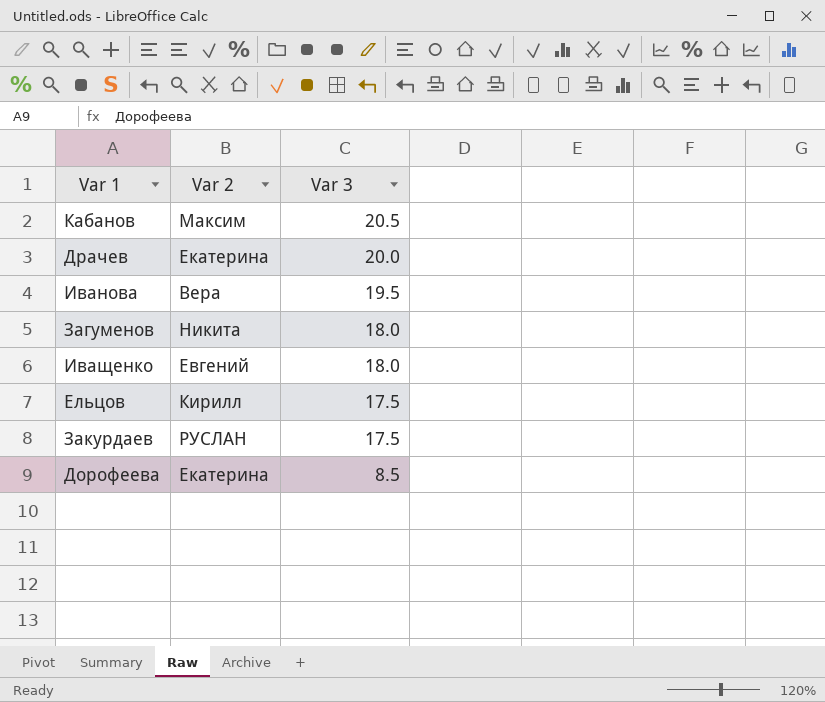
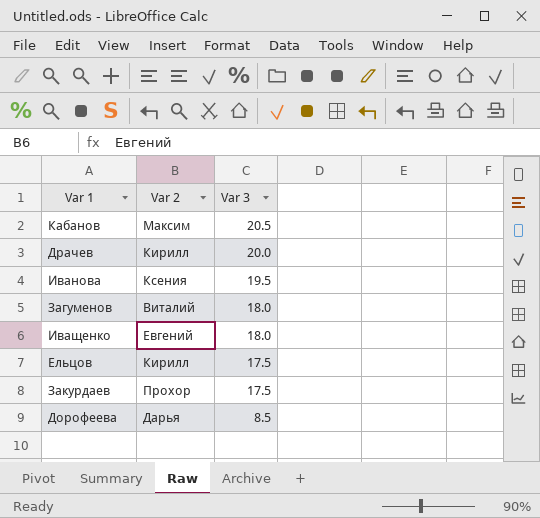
Драчев | Var 2: Екатерина -> Кирилл
Иванова | Var 2: Вера -> Ксения
Загуменов | Var 2: Никита -> Виталий
Закурдаев | Var 2: РУСЛАН -> Прохор
Дорофеева | Var 2: Екатерина -> Дарья

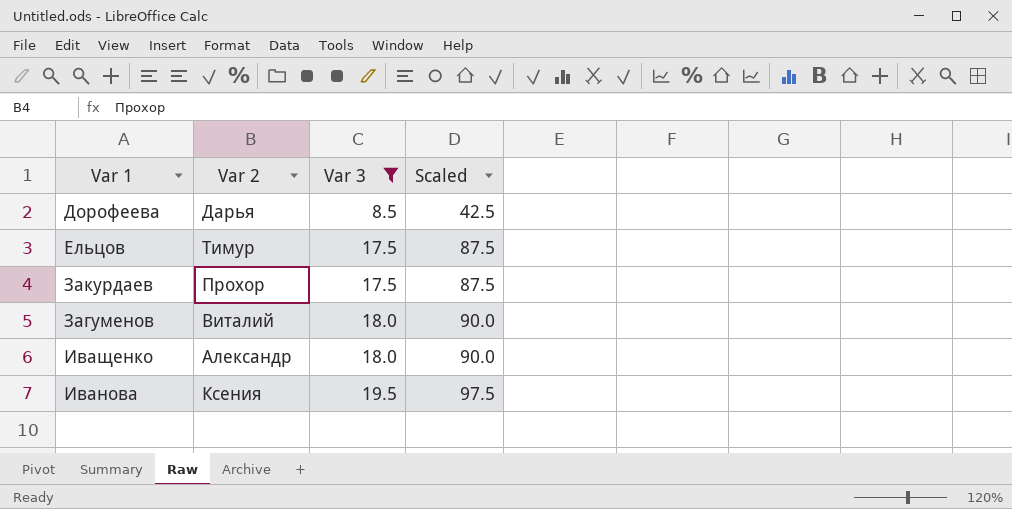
filter: none -> Var 3 <= 19.5
row order: Var 3 descending -> Var 3 ascending
column Scaled | formula: none -> [Var 3] * 5
Ельцов | Var 2: Кирилл -> Тимур
Иващенко | Var 2: Евгений -> Александр

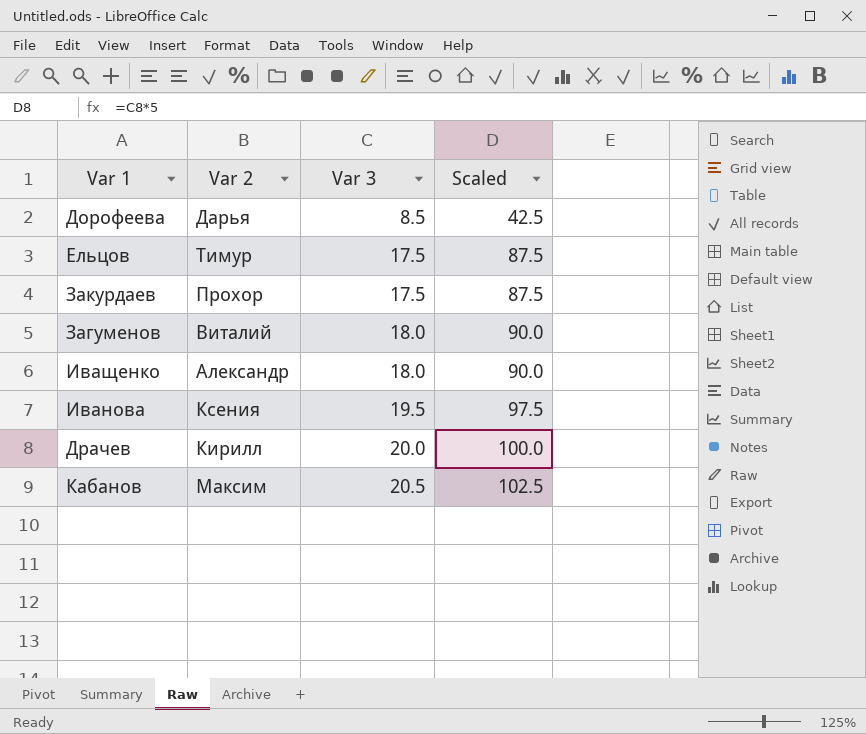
filter: Var 3 <= 19.5 -> none

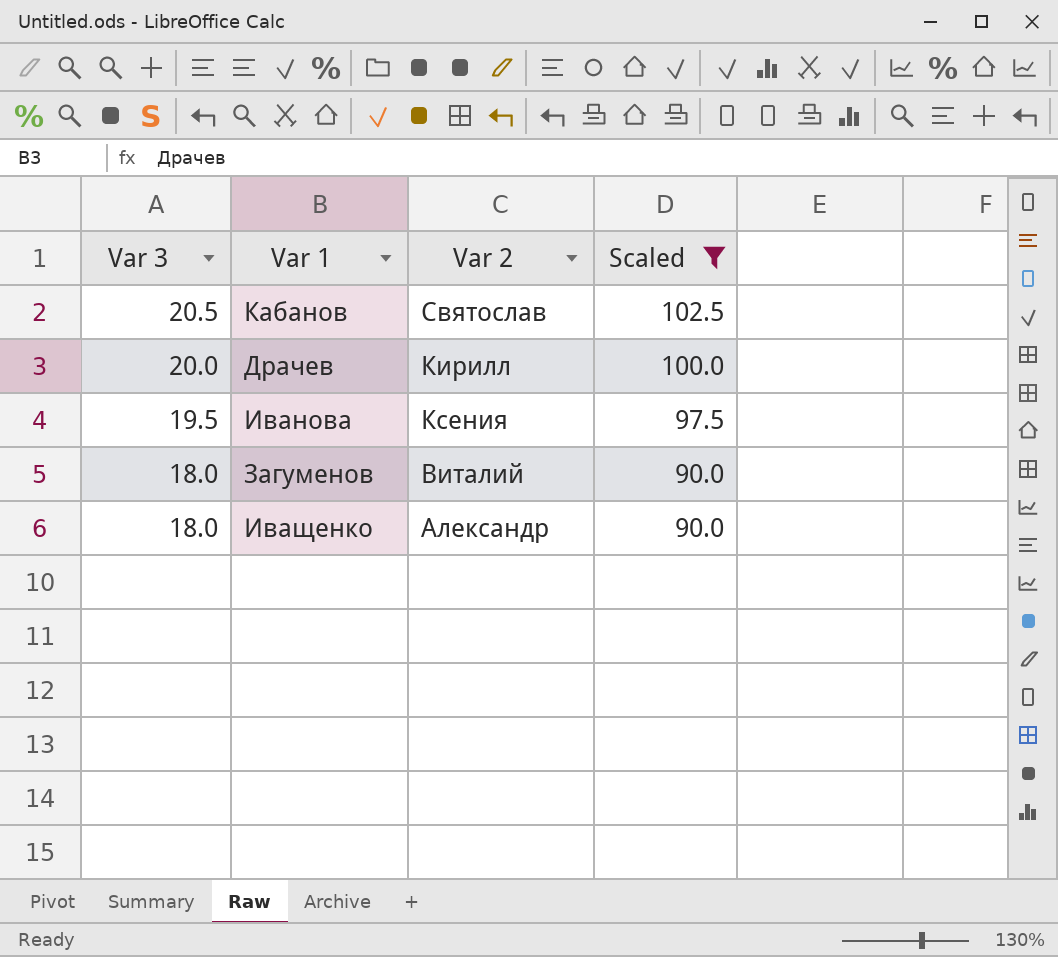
filter: none -> Scaled >= 90.0
row order: Var 3 ascending -> Var 3 descending
column Var 3 | position: 3 -> 1
Кабанов | Var 2: Максим -> Святослав

